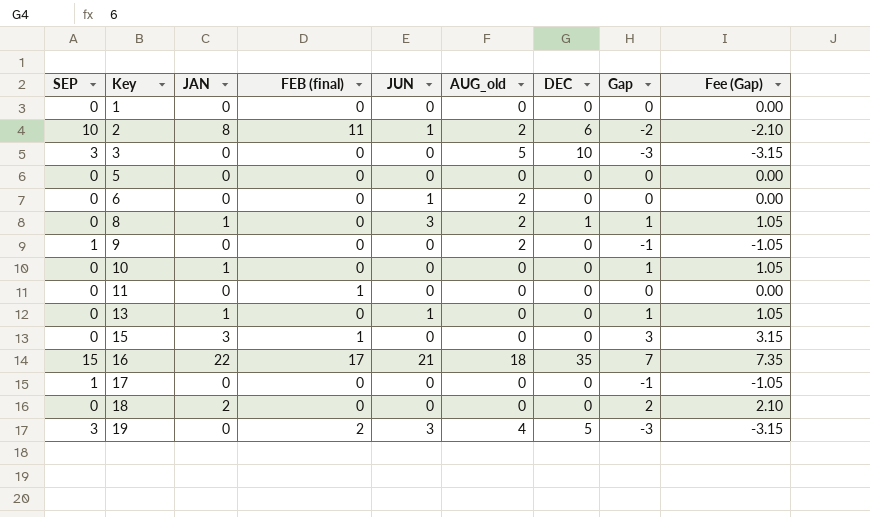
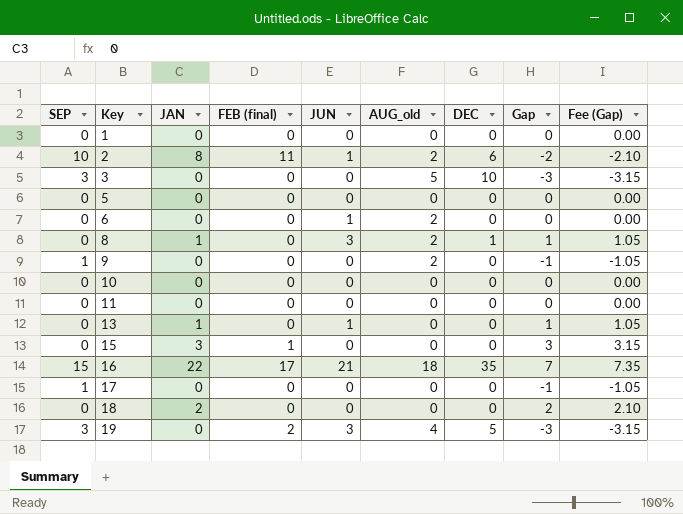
10 | JAN: 1 -> 0
10 | Gap: 1 -> 0
10 | Fee (Gap): 1.05 -> 0.00
11 | FEB (final): 1 -> 0

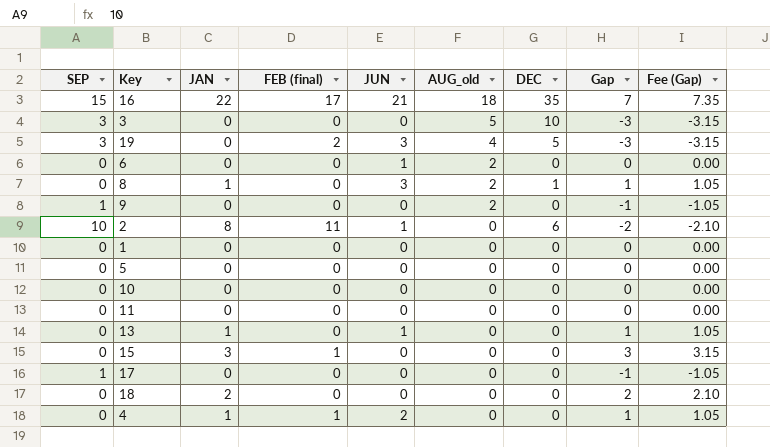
row order: Key ascending -> AUG_old descending
2 | AUG_old: 2 -> 0
row 4: none -> 0 | 1 | 1 | 2 | 0 | 0 | 1 | 1.05

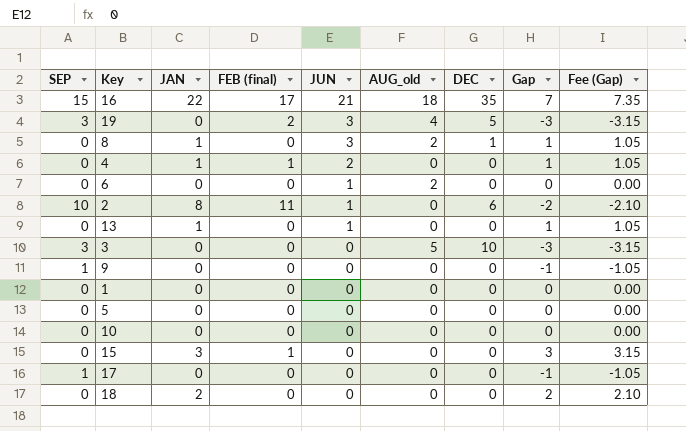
row order: AUG_old descending -> JUN descending
row 11: 0 | 0 | 0 | 0 | 0 | 0 | 0 | 0.00 -> none
9 | AUG_old: 2 -> 0

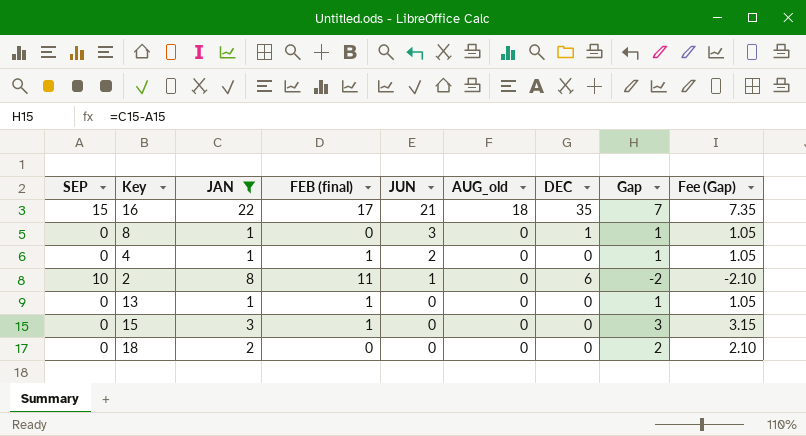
filter: none -> JAN != 0
8 | AUG_old: 2 -> 0
13 | FEB (final): 0 -> 1
13 | JUN: 1 -> 0

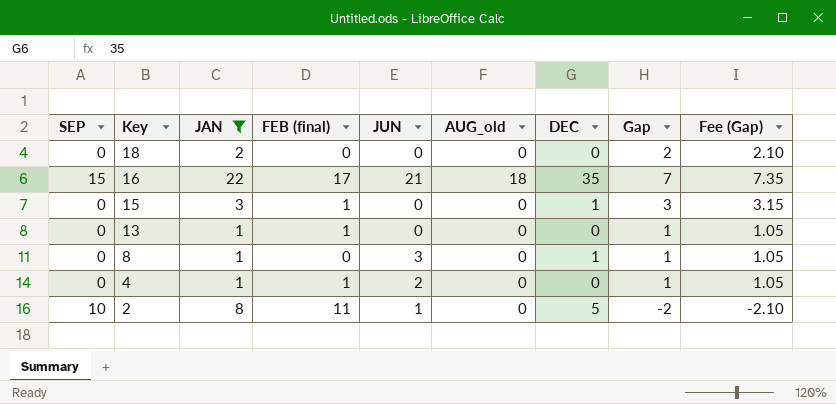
row order: JUN descending -> Key descending
15 | DEC: 0 -> 1
2 | DEC: 6 -> 5

